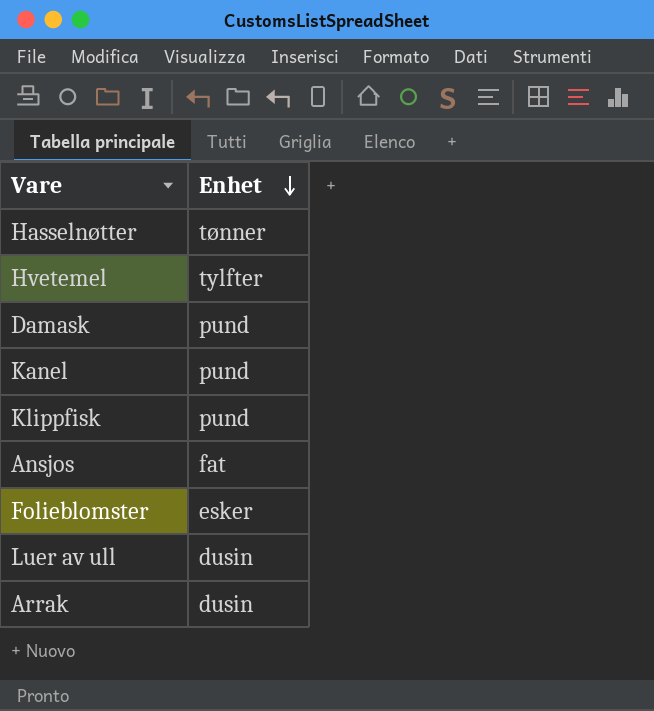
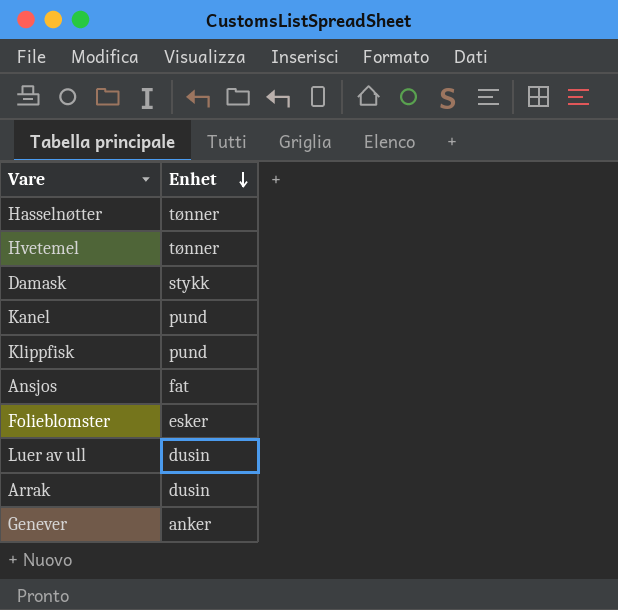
Hvetemel | Enhet: tylfter -> tønner
Damask | Enhet: pund -> stykk
row Genever: none -> anker

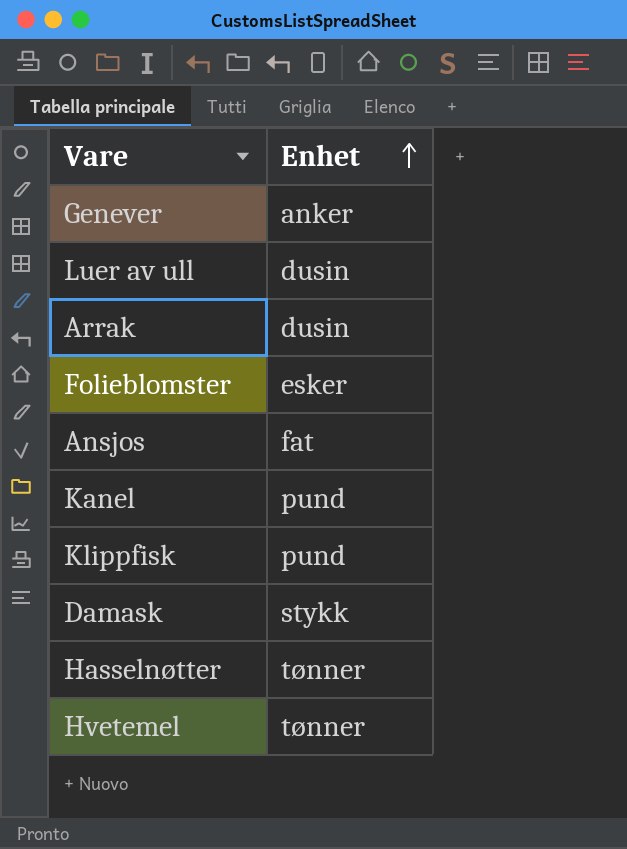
row order: Enhet descending -> Enhet ascending

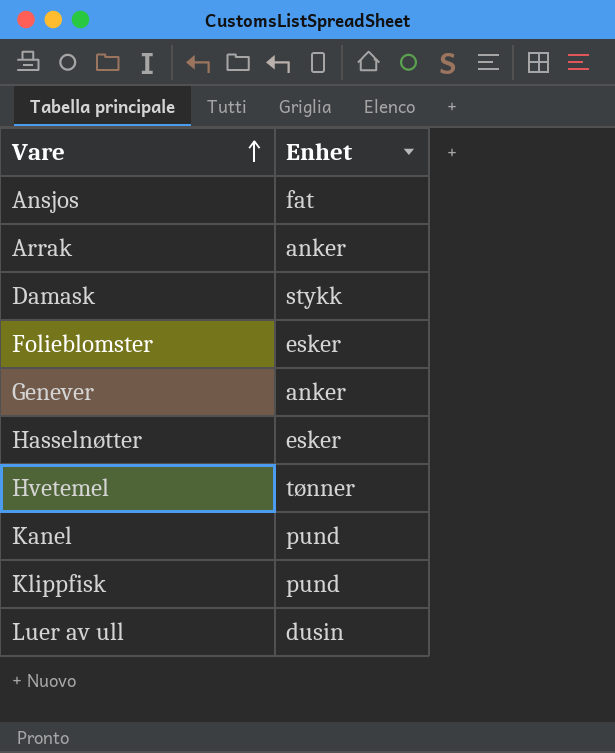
row order: Enhet ascending -> Vare ascending
Arrak | Enhet: dusin -> anker
Hasselnøtter | Enhet: tønner -> esker

